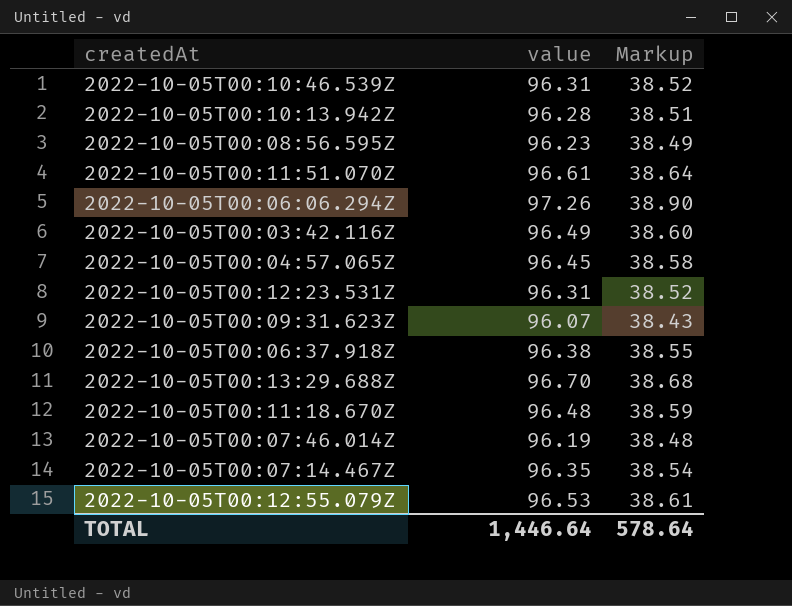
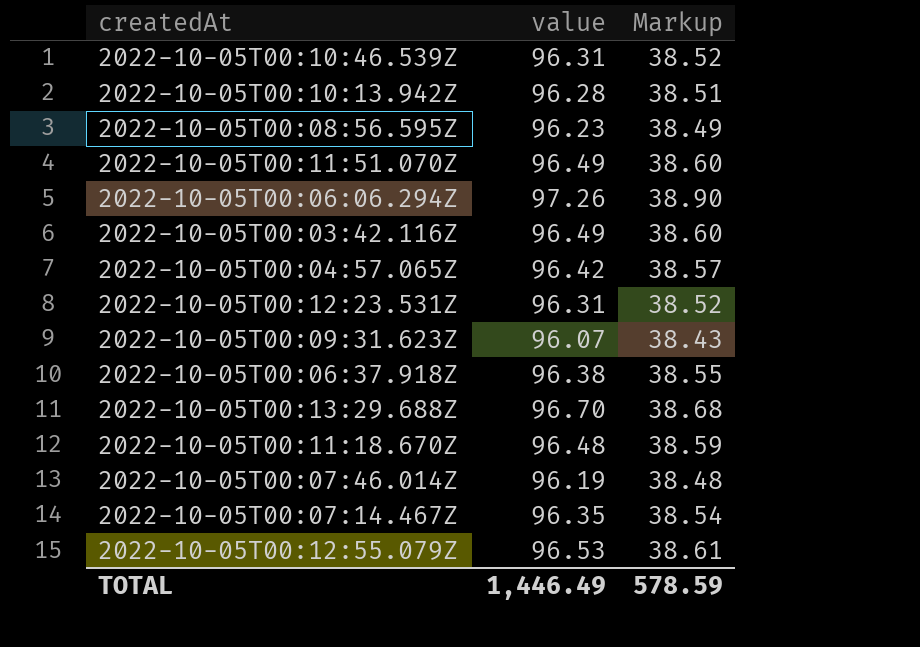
2022-10-05T00:11:51.070Z | value: 96.61 -> 96.49
2022-10-05T00:11:51.070Z | Markup: 38.64 -> 38.60
2022-10-05T00:04:57.065Z | value: 96.45 -> 96.42
2022-10-05T00:04:57.065Z | Markup: 38.58 -> 38.57
TOTAL | value: 1,446.64 -> 1,446.49
TOTAL | Markup: 578.64 -> 578.59

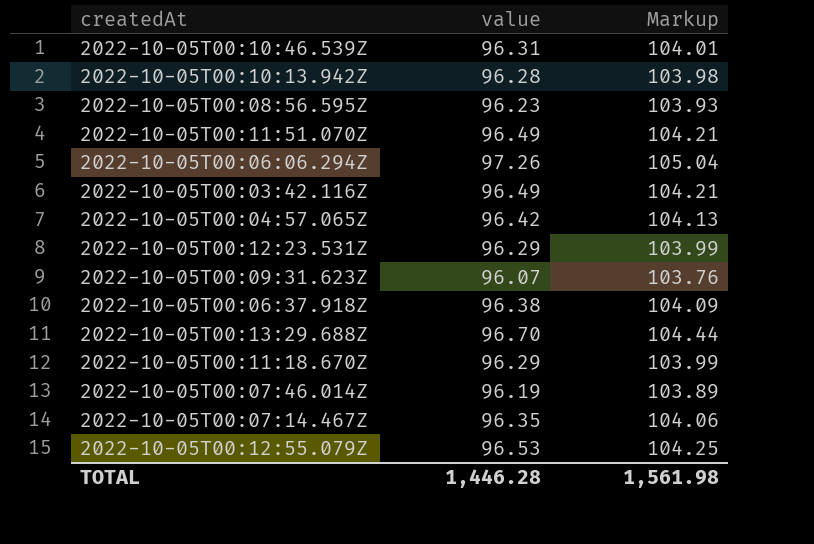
column Markup | formula: [value] * 0.4 -> [value] * 1.08
2022-10-05T00:12:23.531Z | value: 96.31 -> 96.29
2022-10-05T00:11:18.670Z | value: 96.48 -> 96.29
TOTAL | value: 1,446.49 -> 1,446.28
TOTAL | Markup: 578.59 -> 1,561.98

